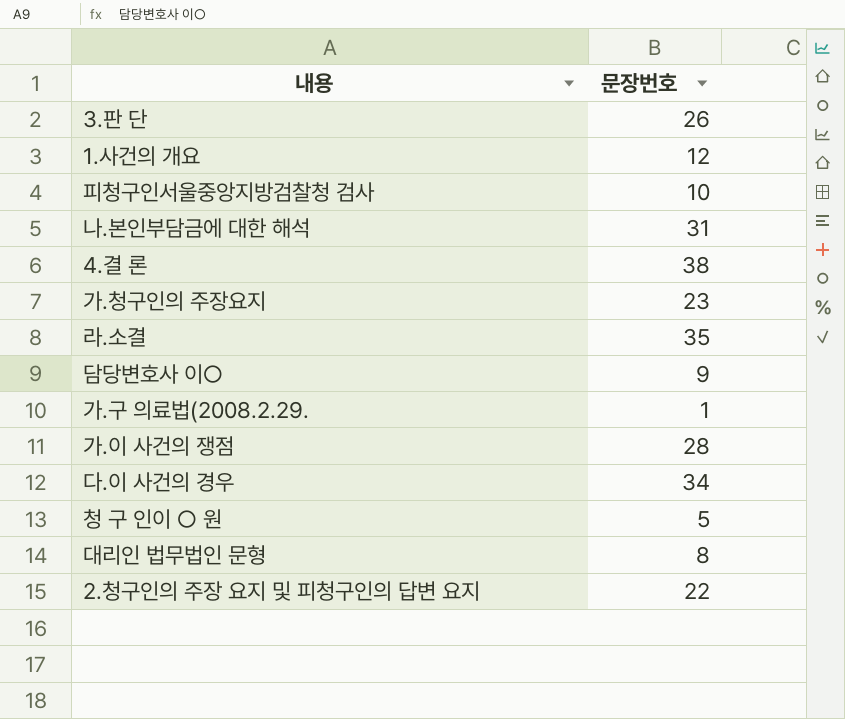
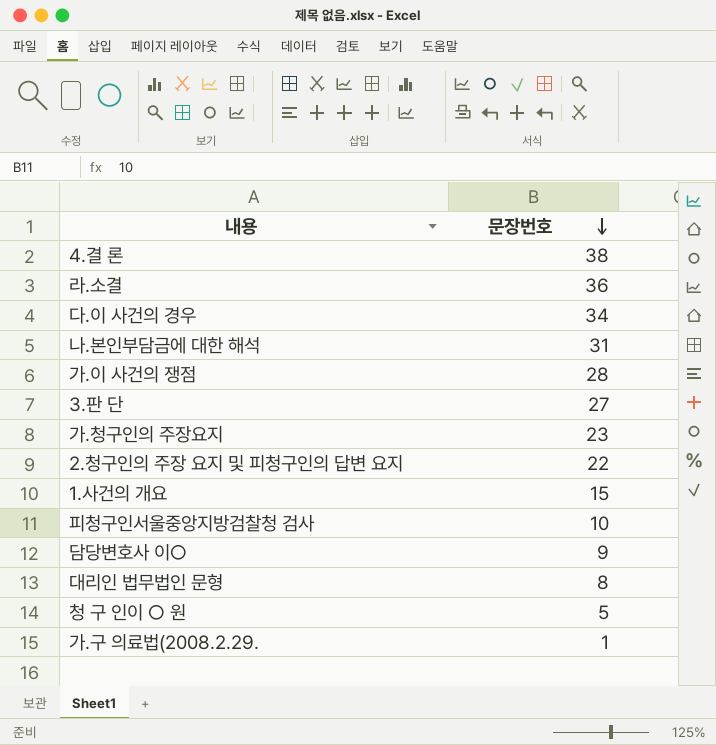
row order: none -> 문장번호 descending
라.소결 | 문장번호: 35 -> 36
3.판 단 | 문장번호: 26 -> 27
1.사건의 개요 | 문장번호: 12 -> 15

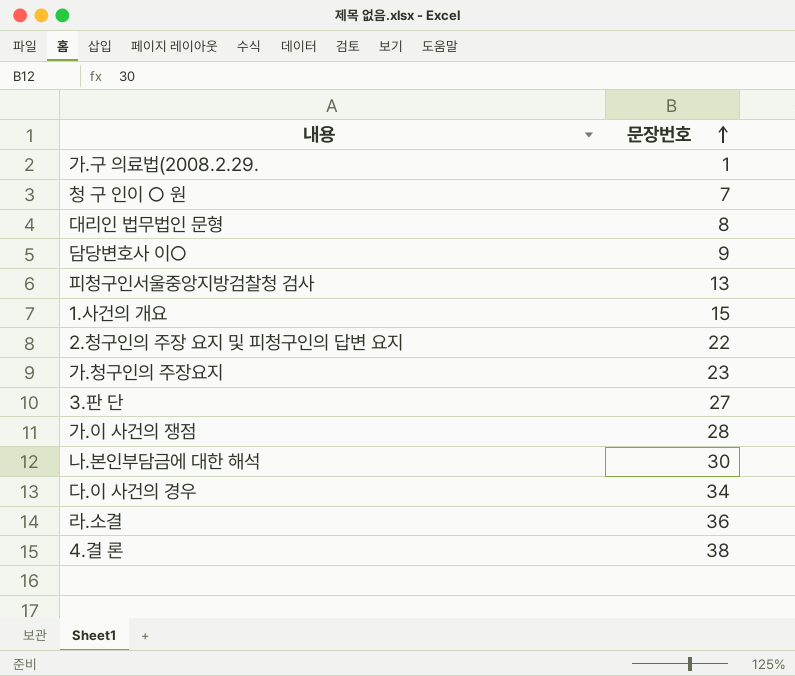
row order: 문장번호 descending -> 문장번호 ascending
청 구 인이 ○ 원 | 문장번호: 5 -> 7
피청구인서울중앙지방검찰청 검사 | 문장번호: 10 -> 13
나.본인부담금에 대한 해석 | 문장번호: 31 -> 30

